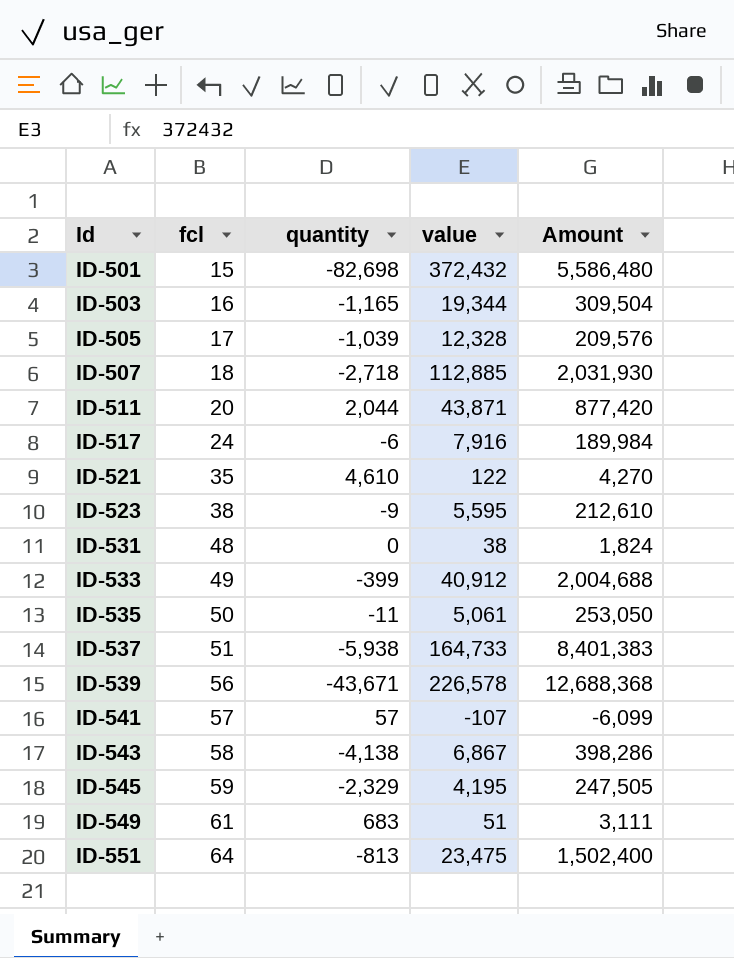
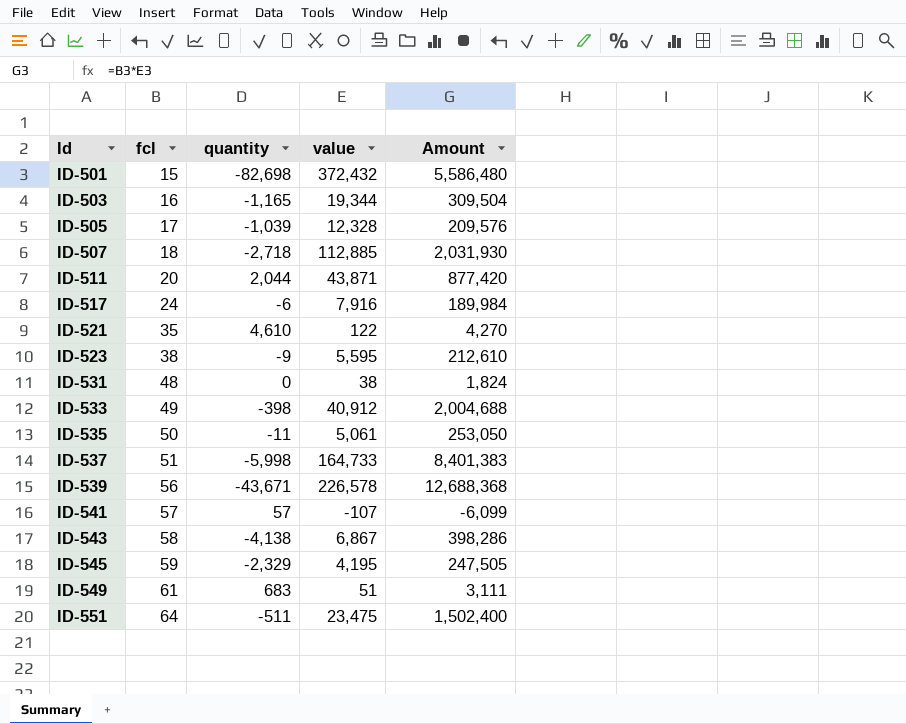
ID-533 | quantity: -399 -> -398
ID-537 | quantity: -5,938 -> -5,998
ID-551 | quantity: -813 -> -511

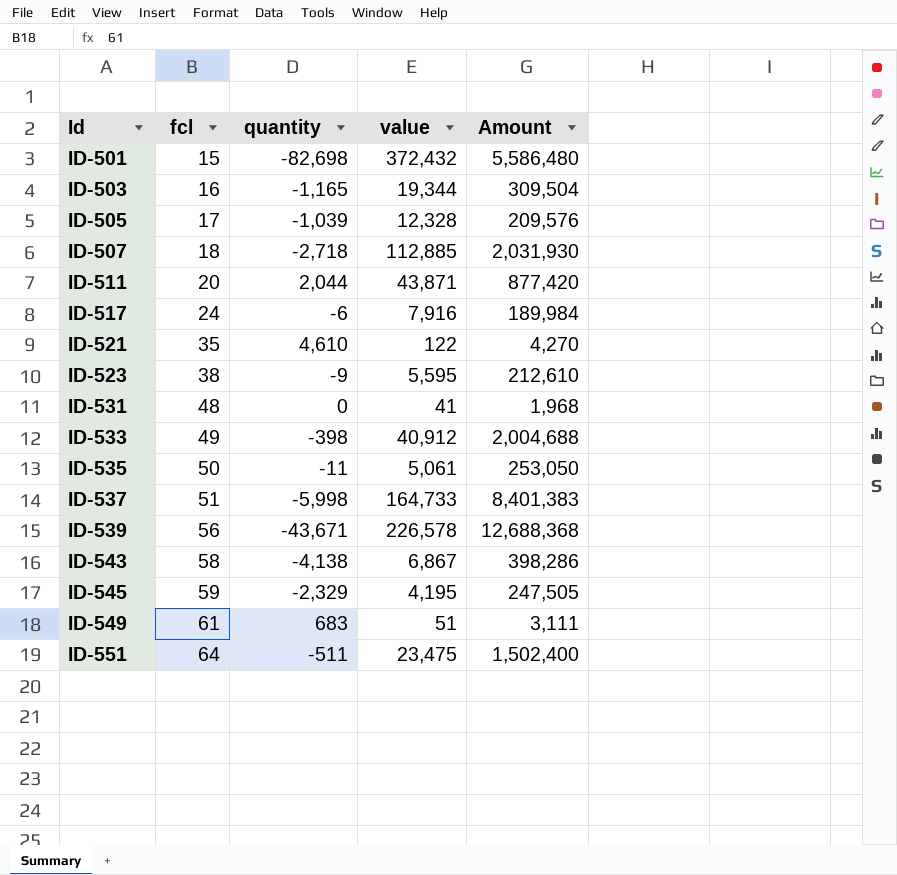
row ID-541: 57 | 57 | -107 | -6,099 -> none
ID-531 | value: 38 -> 41
ID-531 | Amount: 1,824 -> 1,968

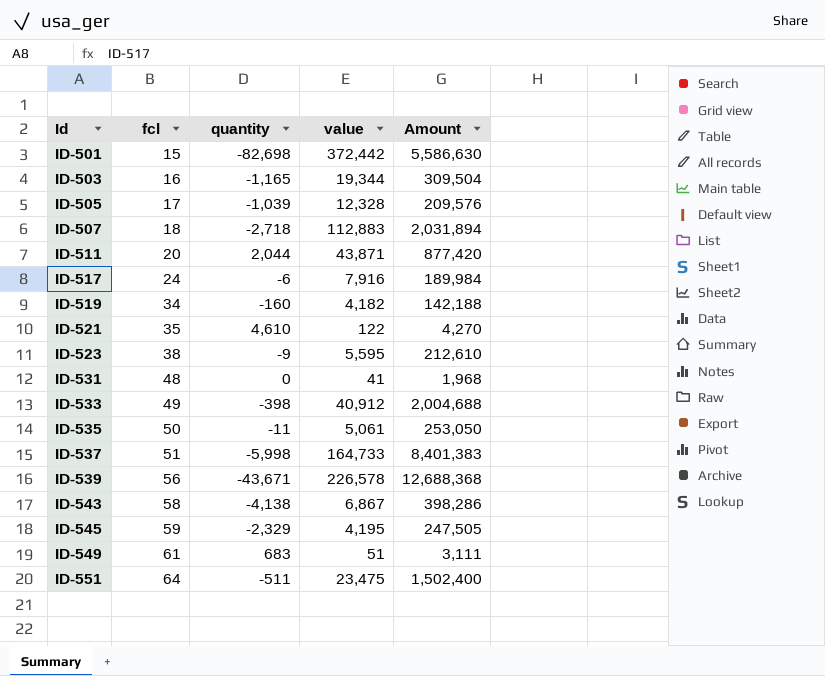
ID-501 | value: 372,432 -> 372,442
ID-501 | Amount: 5,586,480 -> 5,586,630
ID-507 | value: 112,885 -> 112,883
ID-507 | Amount: 2,031,930 -> 2,031,894
row ID-519: none -> 34 | -160 | 4,182 | 142,188

